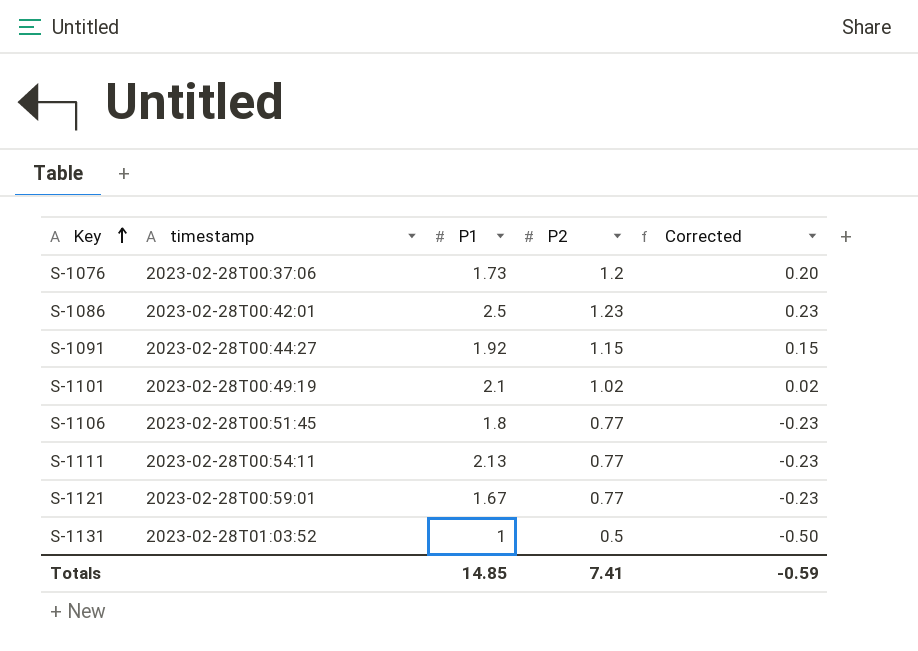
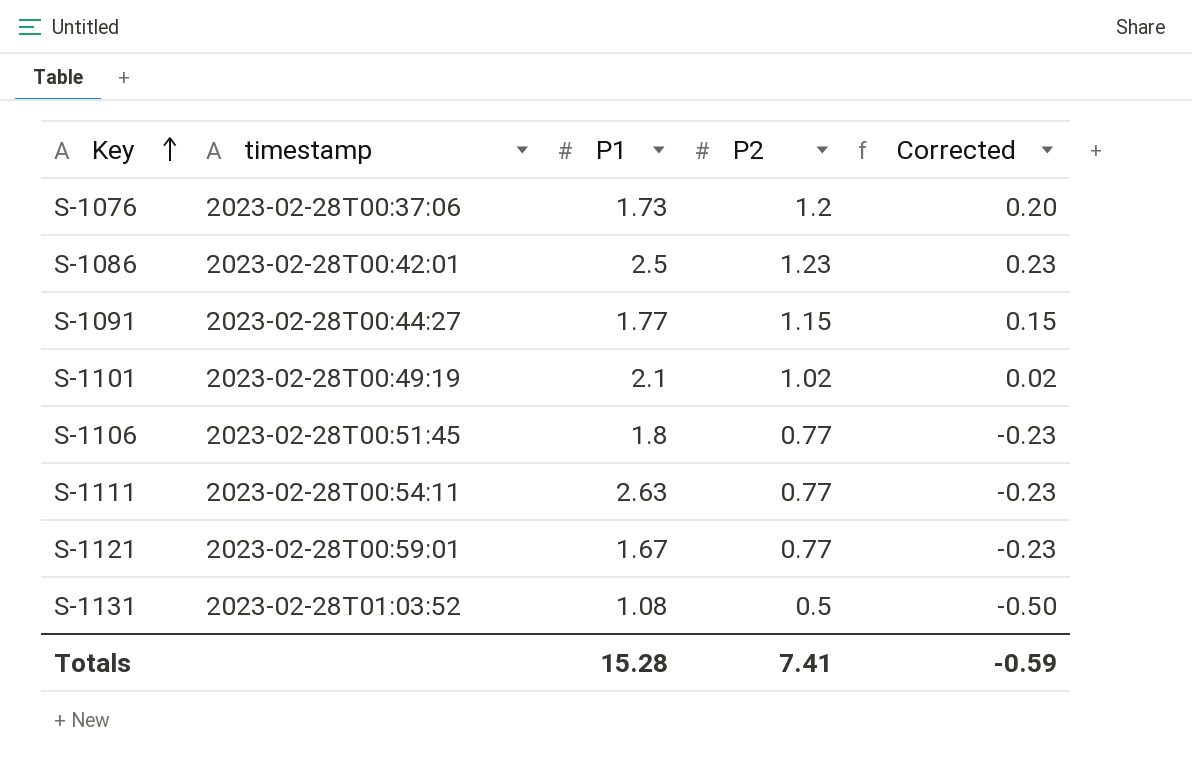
S-1091 | P1: 1.92 -> 1.77
S-1111 | P1: 2.13 -> 2.63
S-1131 | P1: 1 -> 1.08
Totals | P1: 14.85 -> 15.28

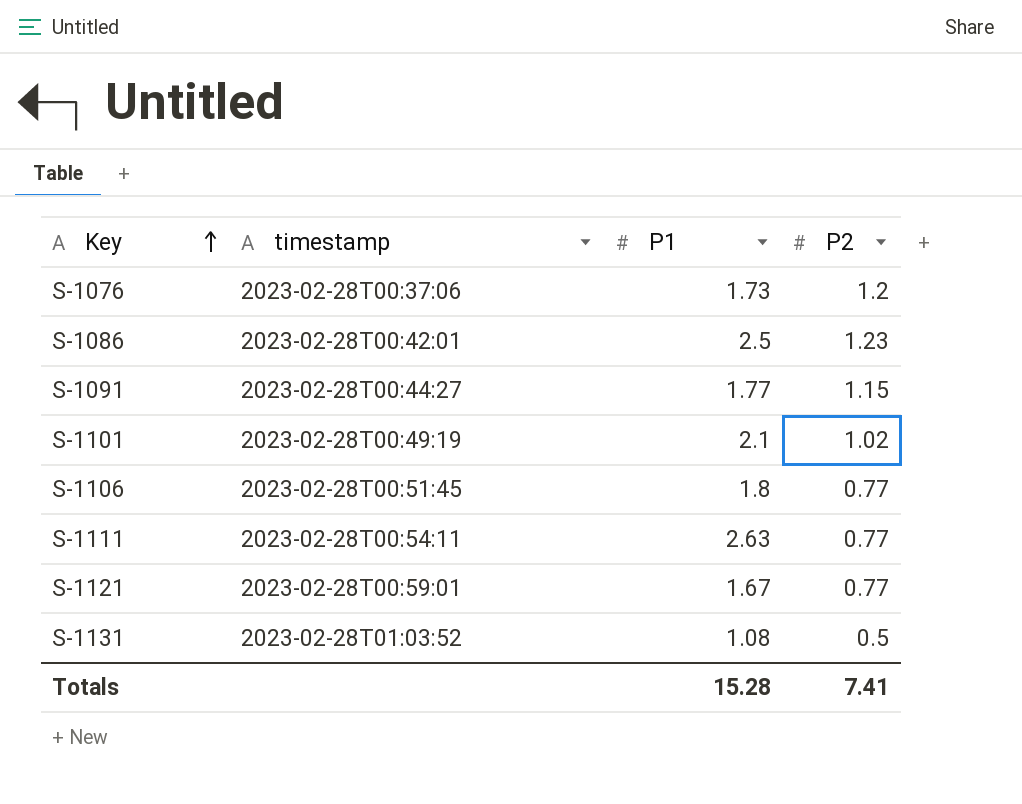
column Corrected | formula: [P2] - 1 -> none

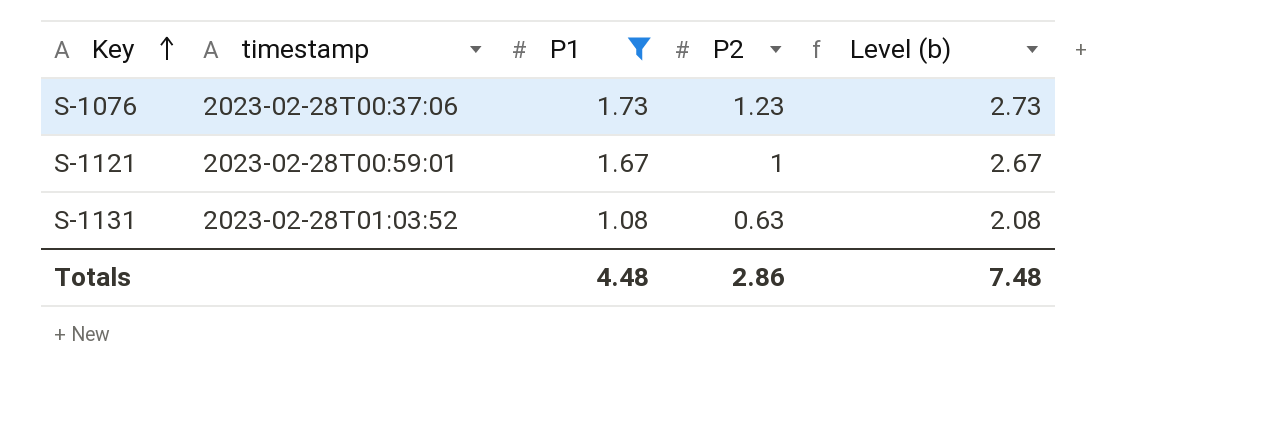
filter: none -> P1 <= 1.73
column Level (b) | formula: none -> [P1] + 1
S-1076 | P2: 1.2 -> 1.23
S-1121 | P2: 0.77 -> 1
S-1131 | P2: 0.5 -> 0.63
Totals | P1: 15.28 -> 4.48
Totals | P2: 7.41 -> 2.86

